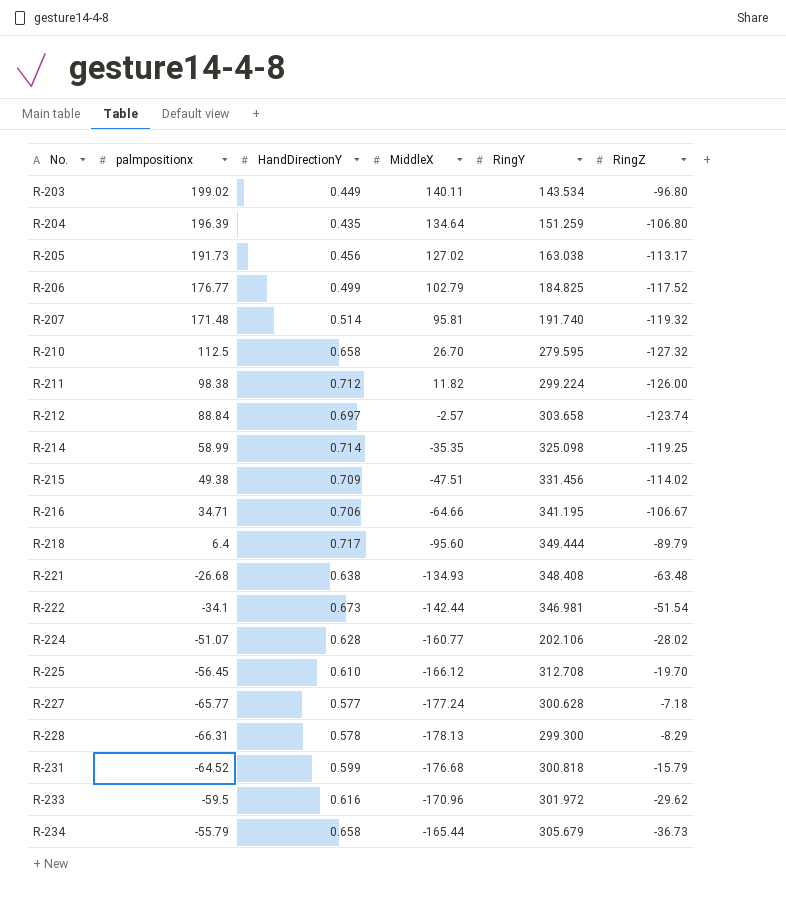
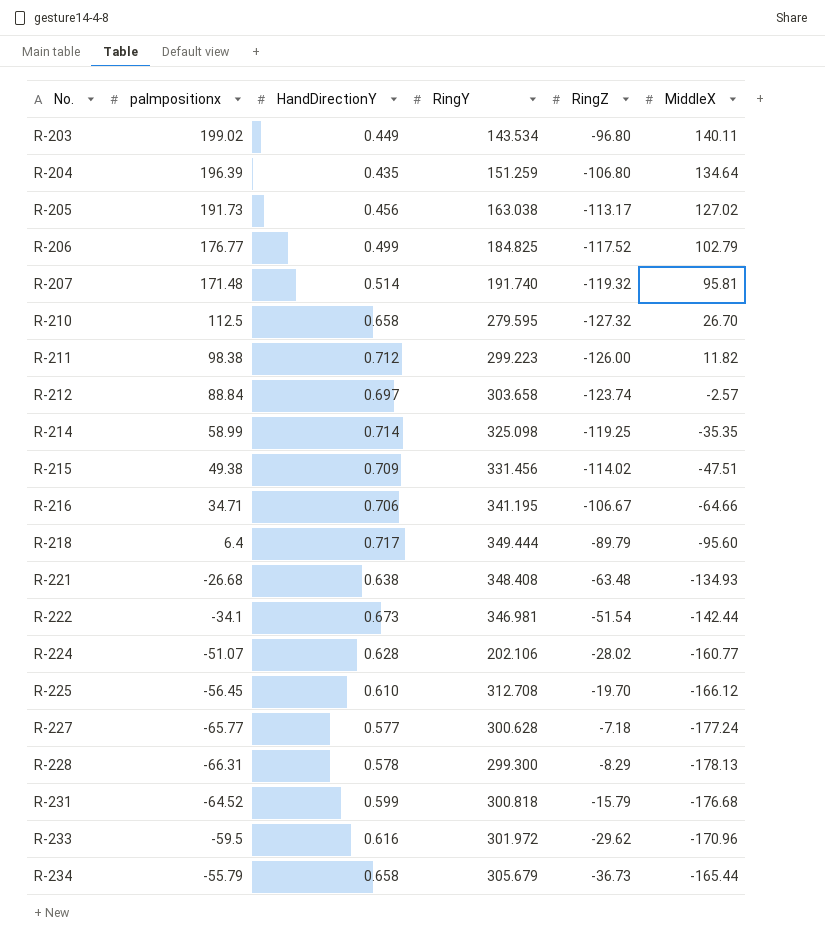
column MiddleX | position: 4 -> 6
R-211 | RingY: 299.224 -> 299.223

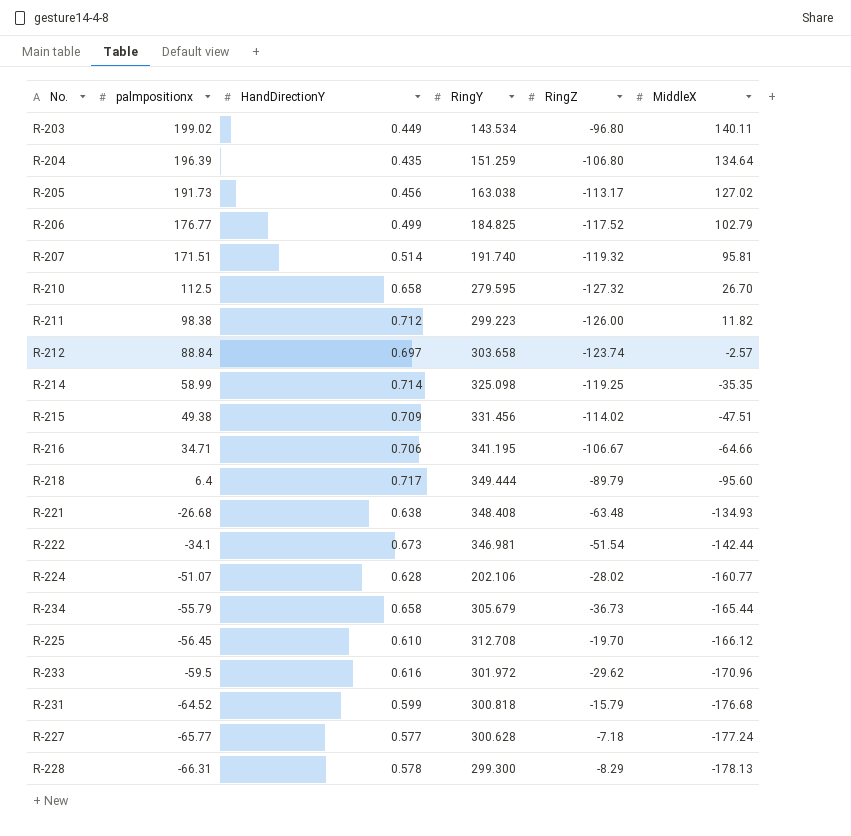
row order: No. ascending -> palmpositionx descending
R-207 | palmpositionx: 171.48 -> 171.51

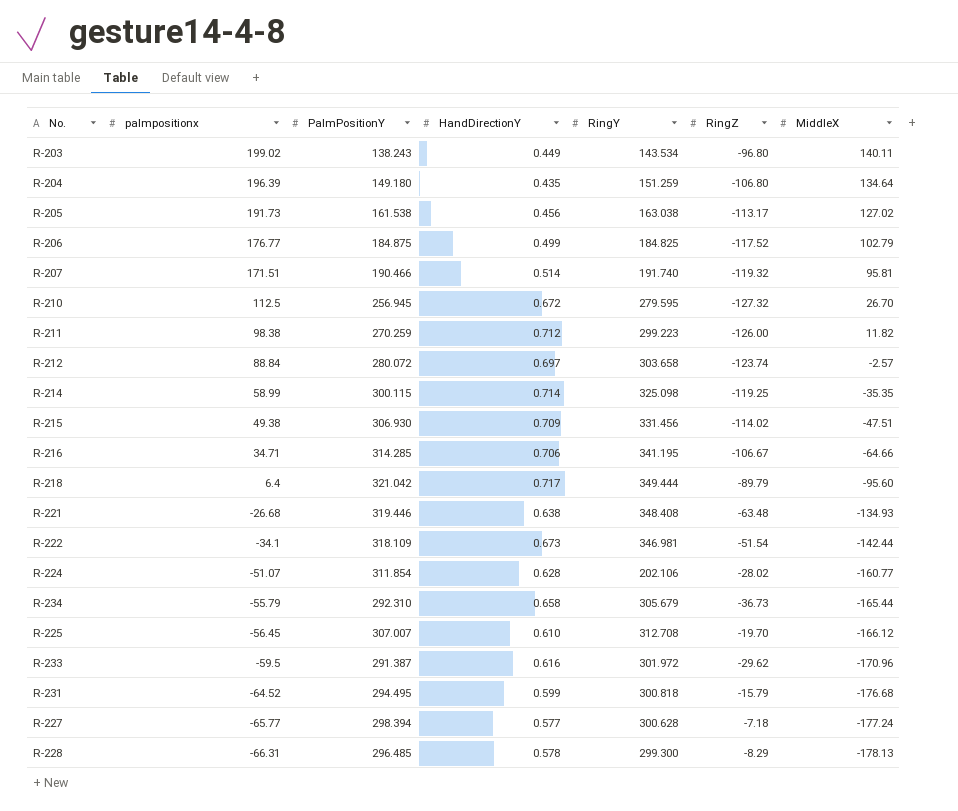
column PalmPositionY | position: none -> 3
R-210 | HandDirectionY: 0.658 -> 0.672

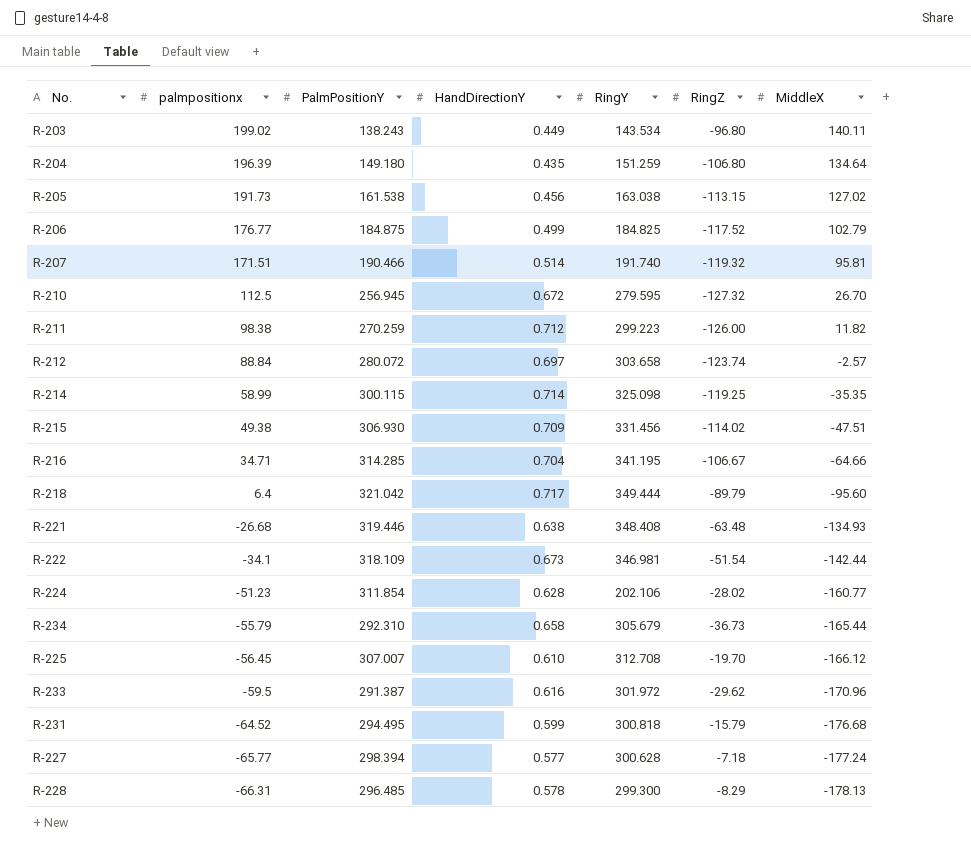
R-205 | RingZ: -113.17 -> -113.15
R-216 | HandDirectionY: 0.706 -> 0.704
R-224 | palmpositionx: -51.07 -> -51.23

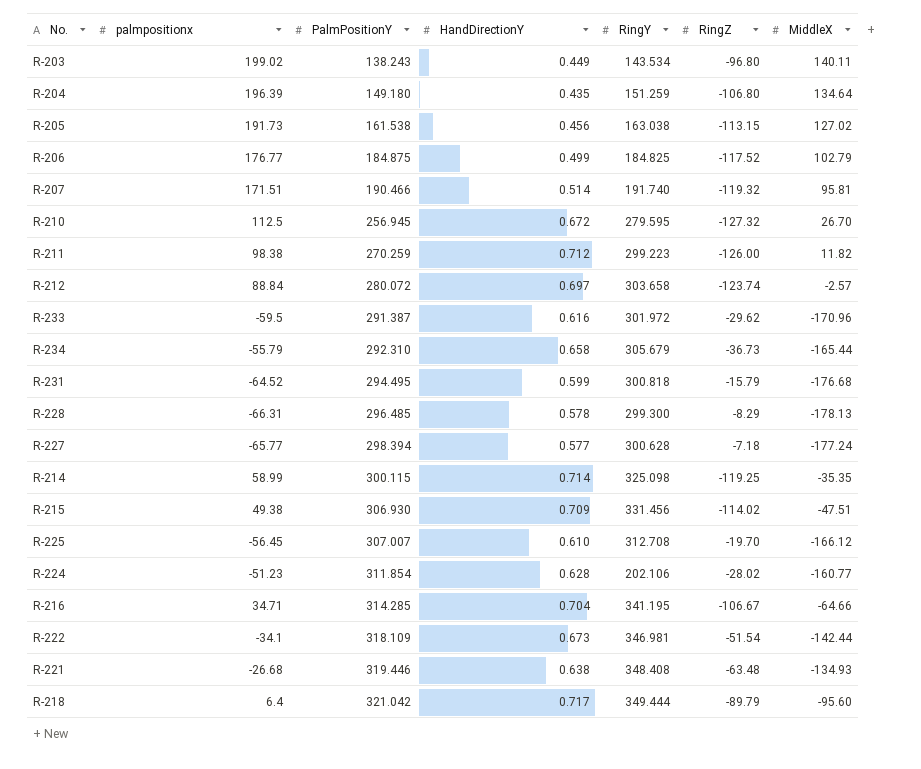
row order: palmpositionx descending -> PalmPositionY ascending

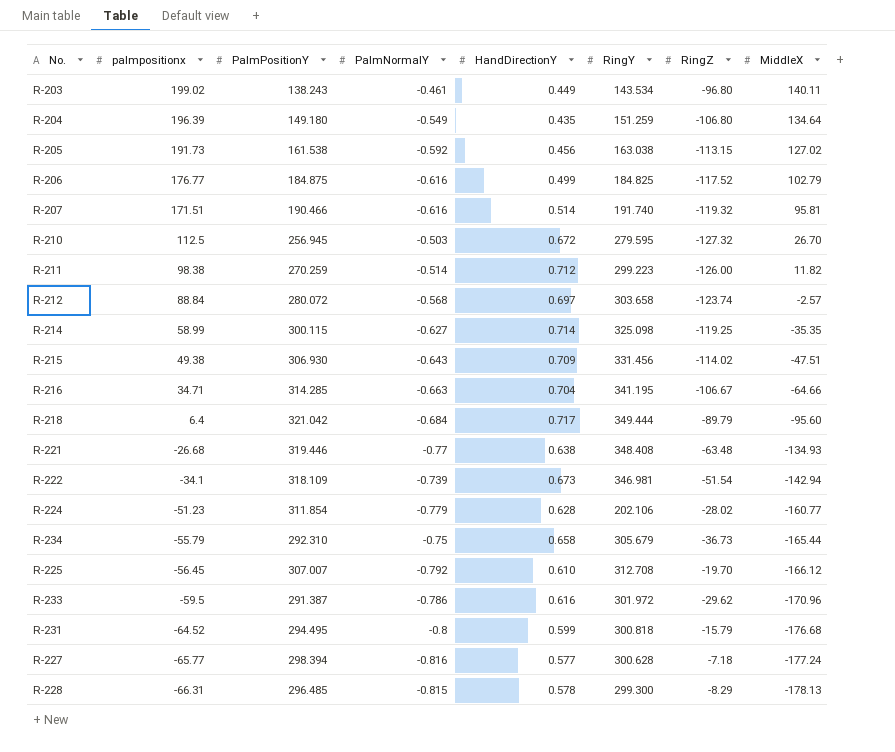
row order: PalmPositionY ascending -> palmpositionx descending
column PalmNormalY | position: none -> 4
R-222 | MiddleX: -142.44 -> -142.94

